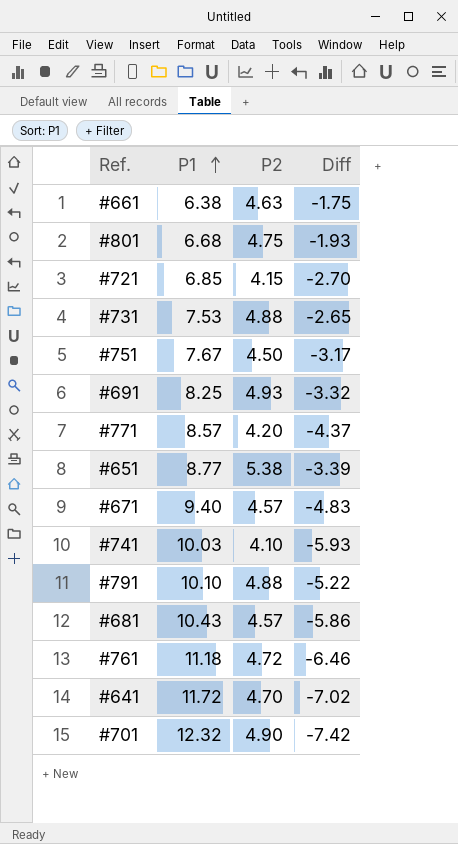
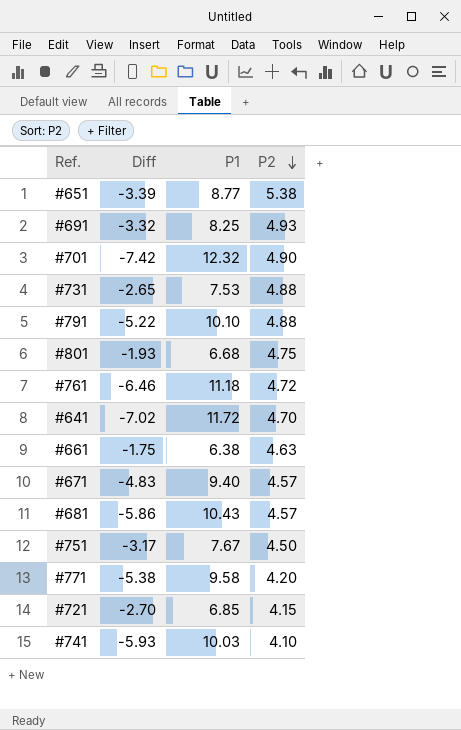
row order: P1 ascending -> P2 descending
column Diff | position: 4 -> 2
#771 | Diff: -4.37 -> -5.38
#771 | P1: 8.57 -> 9.58

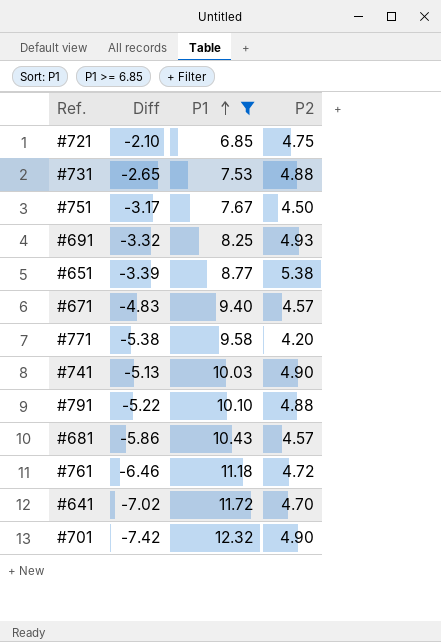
filter: none -> P1 >= 6.85
row order: P2 descending -> P1 ascending
#721 | Diff: -2.70 -> -2.10
#721 | P2: 4.15 -> 4.75
#741 | Diff: -5.93 -> -5.13
#741 | P2: 4.10 -> 4.90

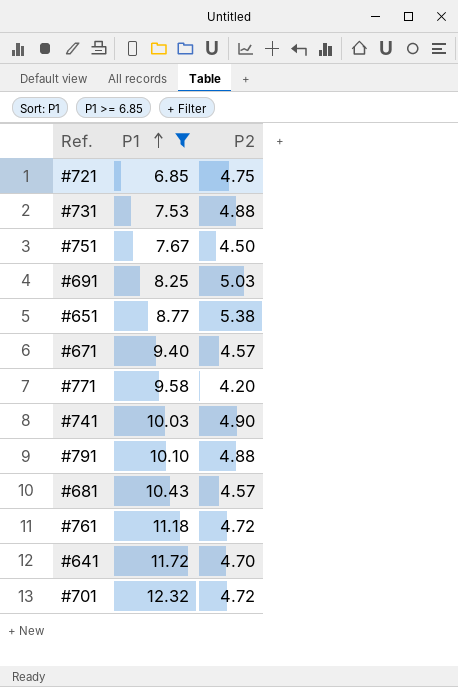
column Diff | formula: [P2] - [P1] -> none
#691 | P2: 4.93 -> 5.03
#701 | P2: 4.90 -> 4.72

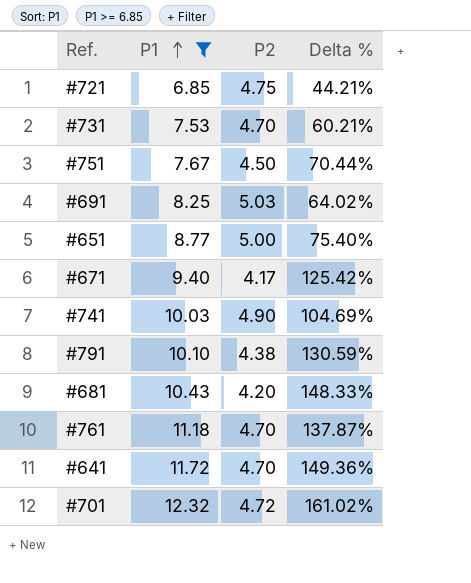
column Delta % | formula: none -> ([P1] - [P2]) / [P2]
row #771: 9.58 | 4.20 -> none
#731 | P2: 4.88 -> 4.70
#651 | P2: 5.38 -> 5.00
#671 | P2: 4.57 -> 4.17
#791 | P2: 4.88 -> 4.38
#681 | P2: 4.57 -> 4.20
#761 | P2: 4.72 -> 4.70

